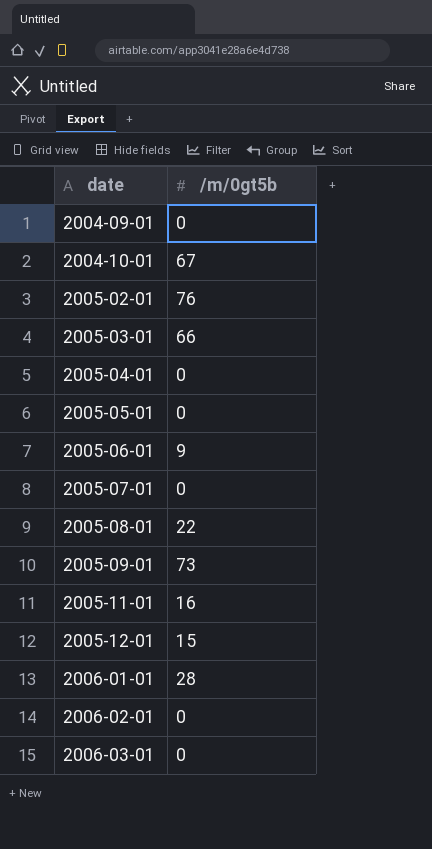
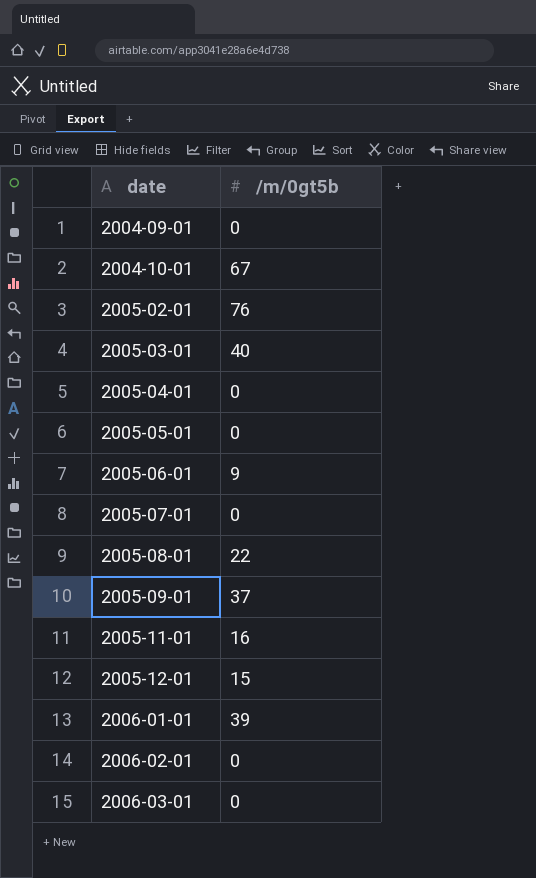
2005-03-01 | /m/0gt5b: 66 -> 40
2005-09-01 | /m/0gt5b: 73 -> 37
2006-01-01 | /m/0gt5b: 28 -> 39

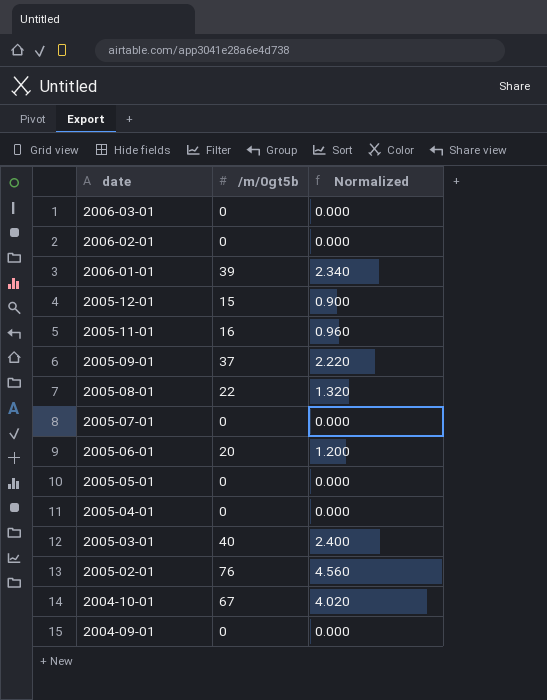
row order: date ascending -> date descending
column Normalized | formula: none -> [/m/0gt5b] * 0.06
2005-06-01 | /m/0gt5b: 9 -> 20

